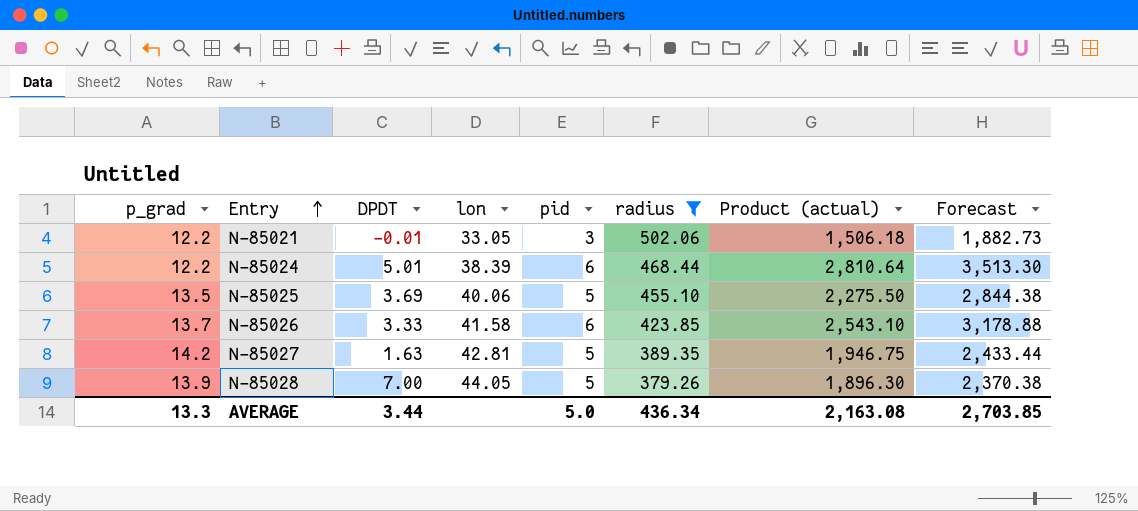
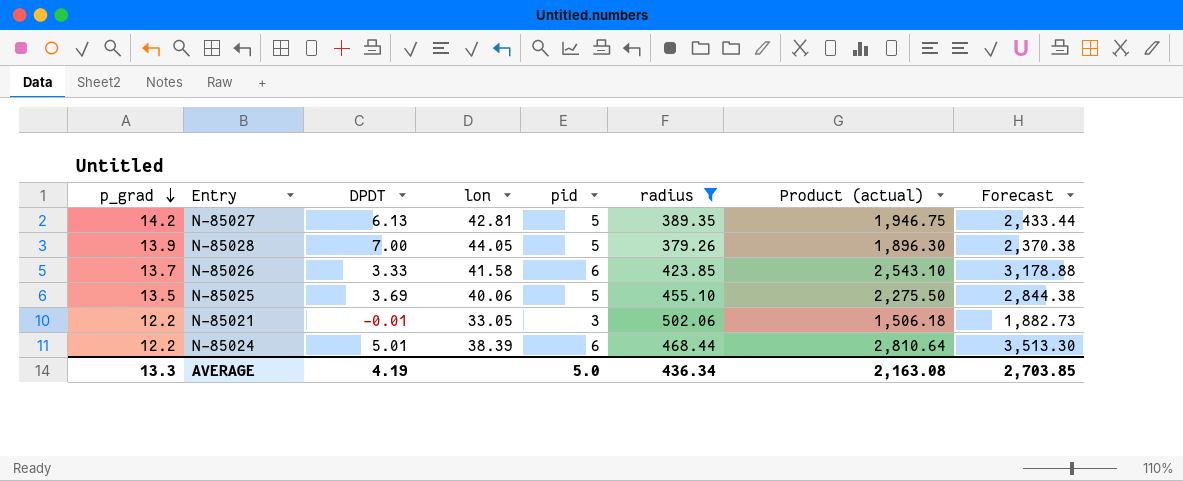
row order: Entry ascending -> p_grad descending
N-85027 | DPDT: 1.63 -> 6.13
AVERAGE | DPDT: 3.44 -> 4.19

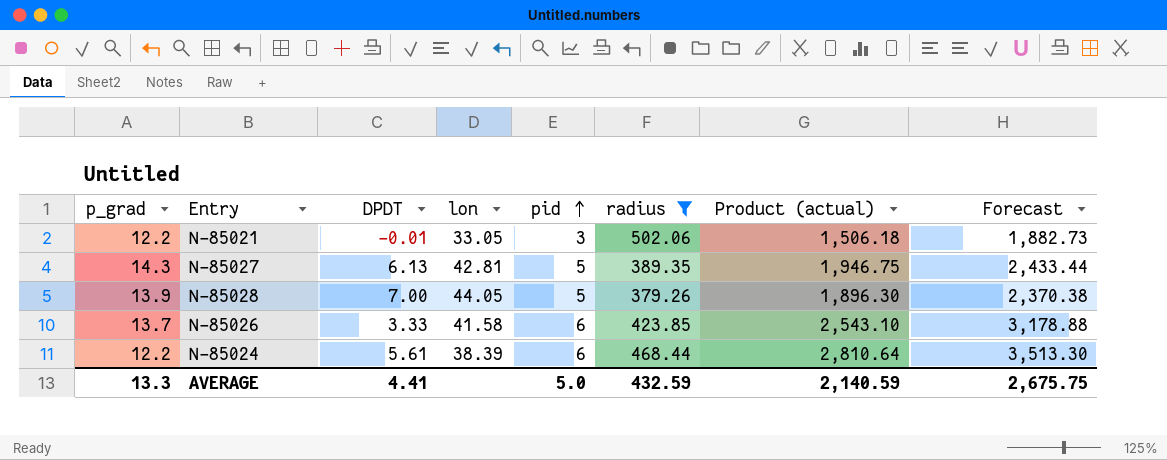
row order: p_grad descending -> pid ascending
row N-85025: 13.5 | 3.69 | 40.06 | 5 | 455.10 | 2,275.50 | 2,844.38 -> none
N-85027 | p_grad: 14.2 -> 14.3
N-85024 | DPDT: 5.01 -> 5.61
AVERAGE | DPDT: 4.19 -> 4.41
AVERAGE | radius: 436.34 -> 432.59
AVERAGE | Product (actual): 2,163.08 -> 2,140.59
AVERAGE | Forecast: 2,703.85 -> 2,675.75

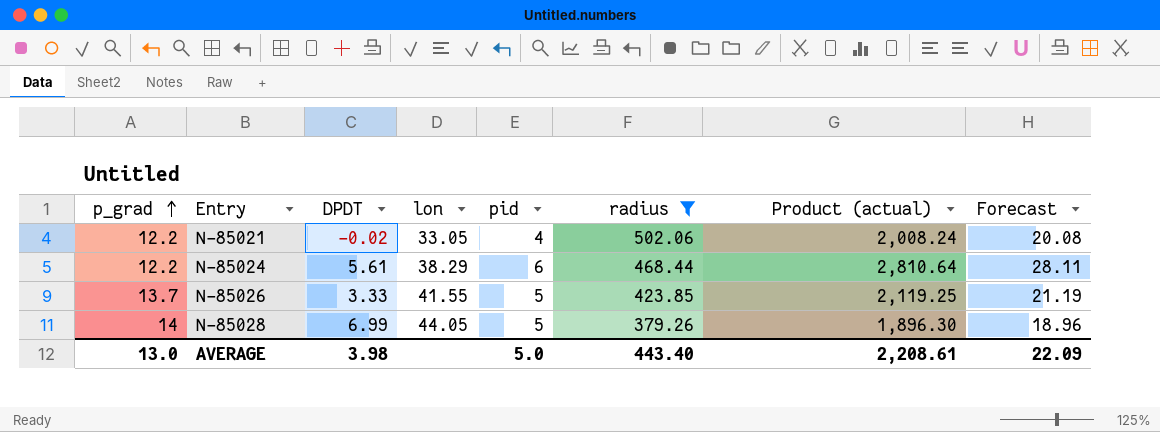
row order: pid ascending -> p_grad ascending
column Forecast | formula: [Product (actual)] * 1.25 -> [Product (actual)] * 0.01
row N-85027: 14.3 | 6.13 | 42.81 | 5 | 389.35 | 1,946.75 | 2,433.44 -> none
N-85021 | DPDT: -0.01 -> -0.02
N-85021 | pid: 3 -> 4
N-85021 | Product (actual): 1,506.18 -> 2,008.24
N-85024 | lon: 38.39 -> 38.29
N-85026 | lon: 41.58 -> 41.55
N-85026 | pid: 6 -> 5
N-85026 | Product (actual): 2,543.10 -> 2,119.25
N-85028 | p_grad: 13.9 -> 14
N-85028 | DPDT: 7.00 -> 6.99
AVERAGE | p_grad: 13.3 -> 13.0
AVERAGE | DPDT: 4.41 -> 3.98
AVERAGE | radius: 432.59 -> 443.40
AVERAGE | Product (actual): 2,140.59 -> 2,208.61
AVERAGE | Forecast: 2,675.75 -> 22.09

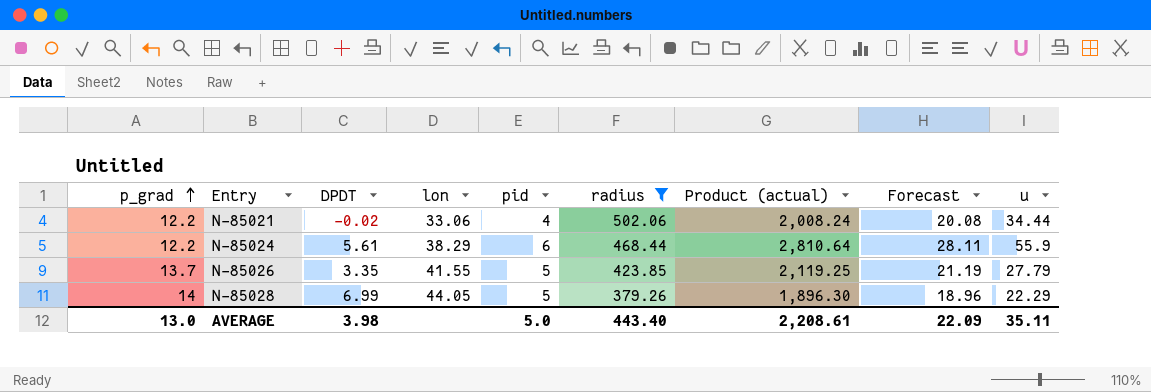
column u | position: none -> 9
N-85021 | lon: 33.05 -> 33.06
N-85026 | DPDT: 3.33 -> 3.35

